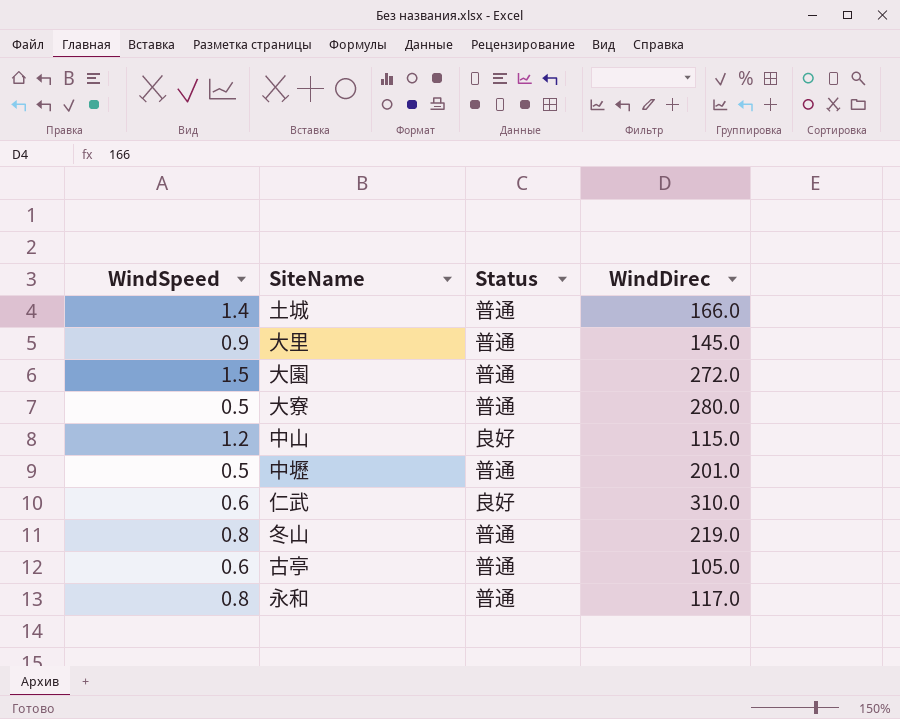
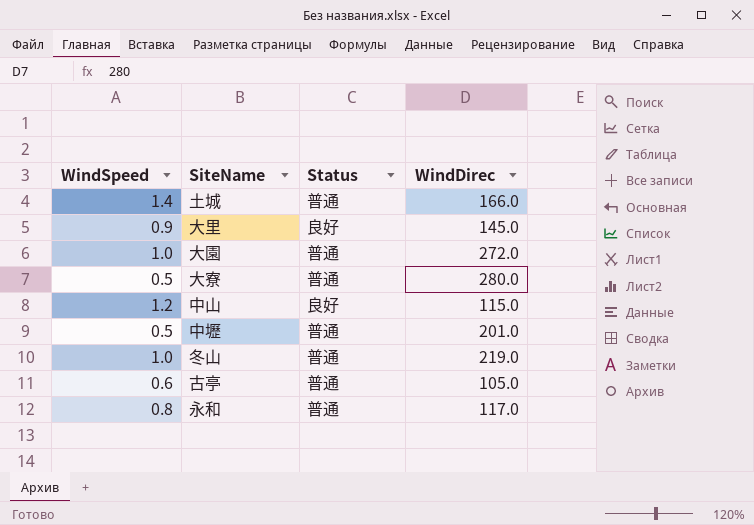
row 仁武: 0.6 | 良好 | 310.0 -> none
大里 | Status: 普通 -> 良好
大園 | WindSpeed: 1.5 -> 1.0
冬山 | WindSpeed: 0.8 -> 1.0

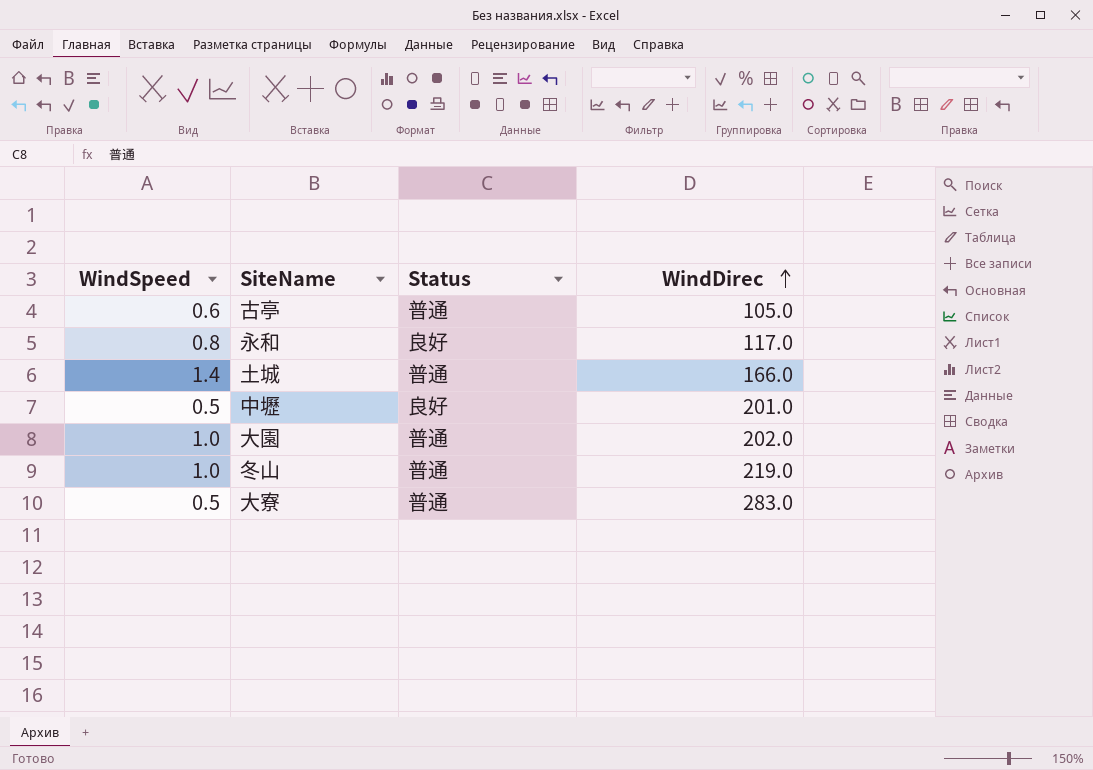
row order: none -> WindDirec ascending
row 大里: 0.9 | 良好 | 145.0 -> none
row 中山: 1.2 | 良好 | 115.0 -> none
永和 | Status: 普通 -> 良好
中壢 | Status: 普通 -> 良好
大園 | WindDirec: 272.0 -> 202.0
大寮 | WindDirec: 280.0 -> 283.0

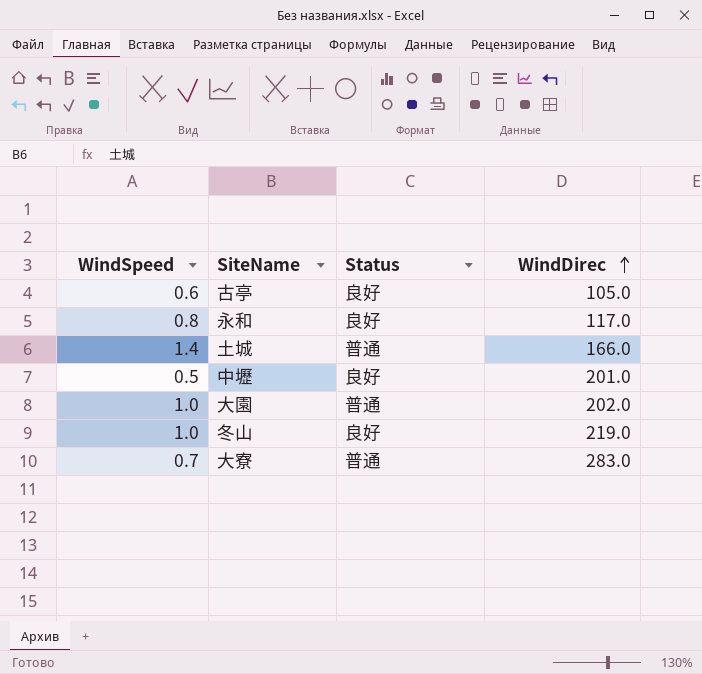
古亭 | Status: 普通 -> 良好
冬山 | Status: 普通 -> 良好
大寮 | WindSpeed: 0.5 -> 0.7

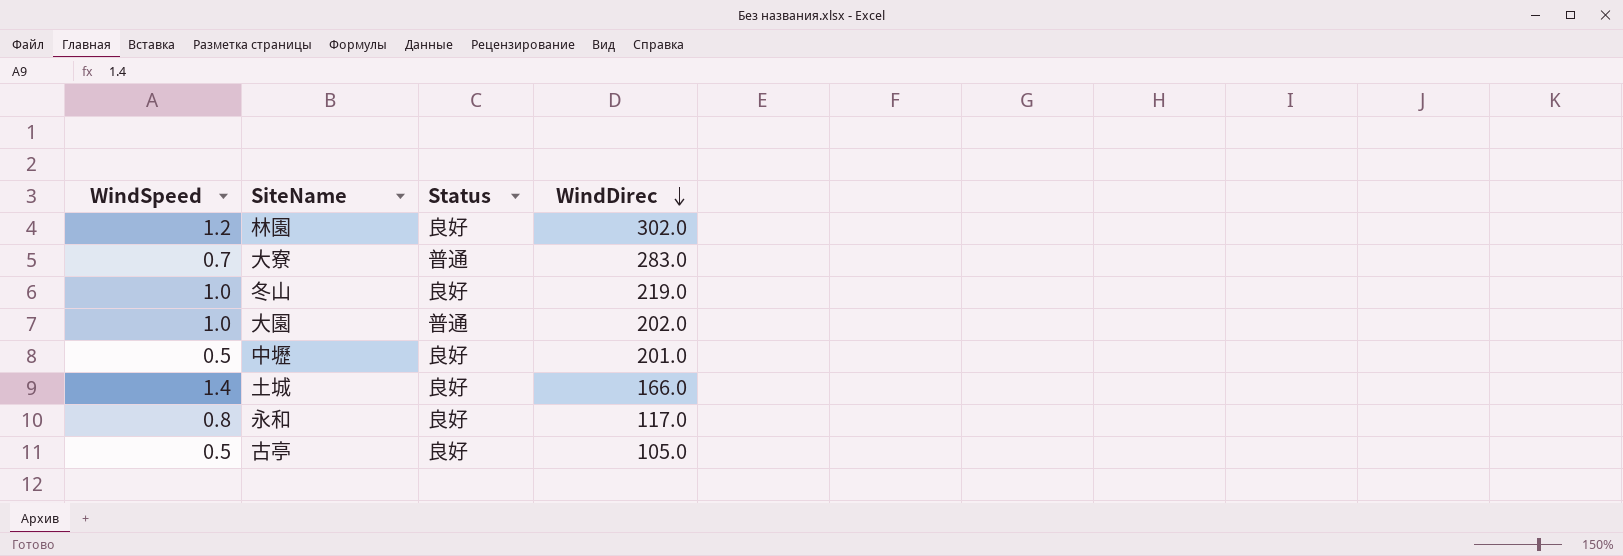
row order: WindDirec ascending -> WindDirec descending
row 林園: none -> 1.2 | 良好 | 302.0
土城 | Status: 普通 -> 良好
古亭 | WindSpeed: 0.6 -> 0.5

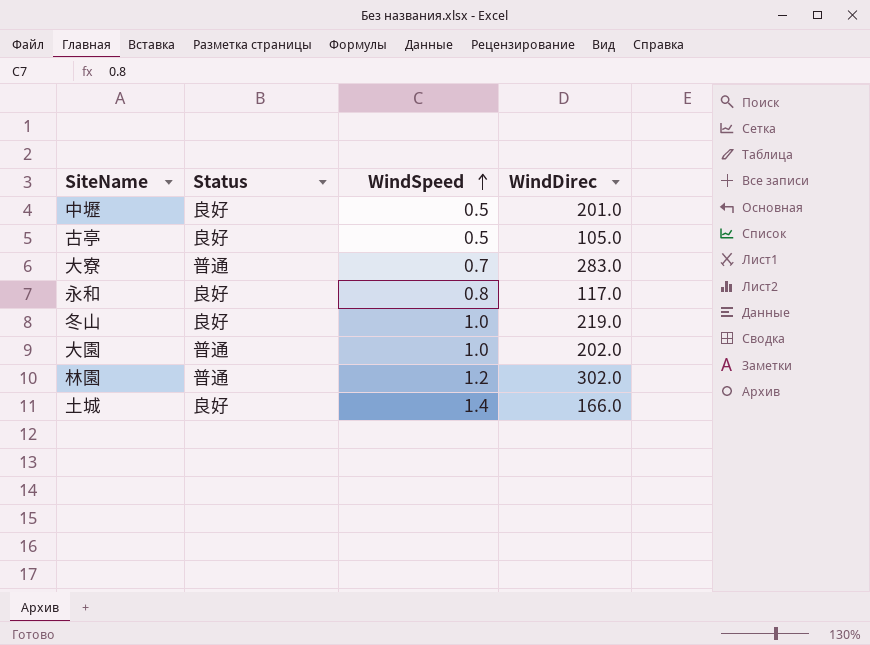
row order: WindDirec descending -> WindSpeed ascending
column WindSpeed | position: 1 -> 3
林園 | Status: 良好 -> 普通

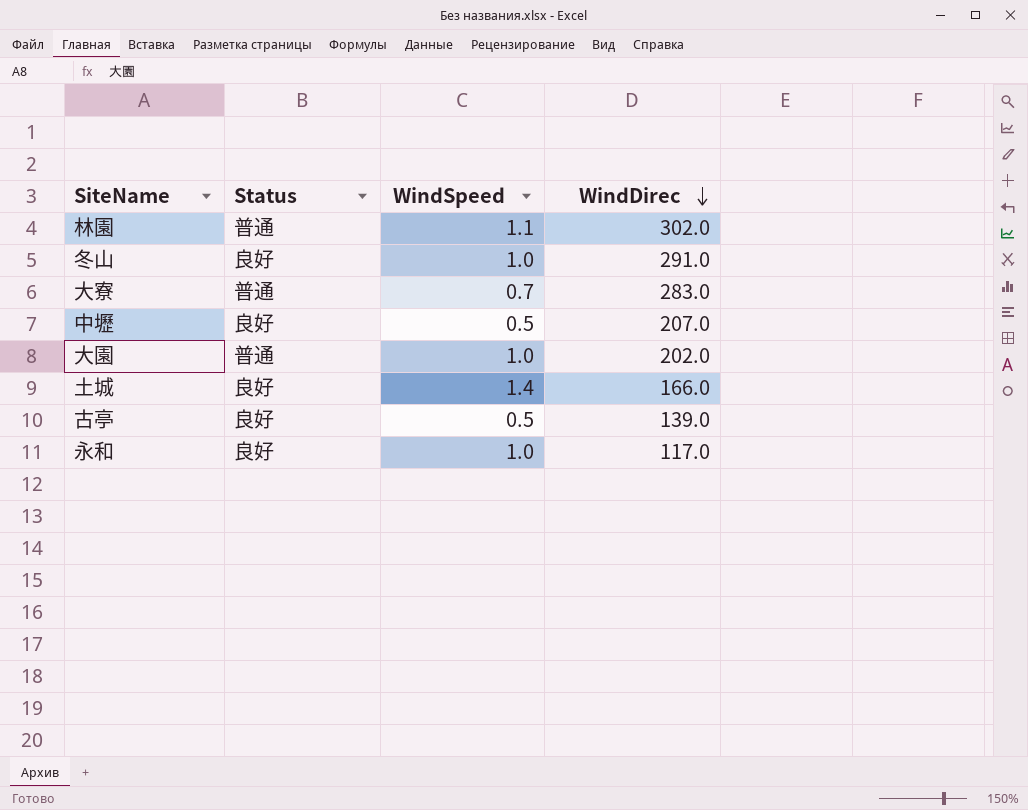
row order: WindSpeed ascending -> WindDirec descending
林園 | WindSpeed: 1.2 -> 1.1
冬山 | WindDirec: 219.0 -> 291.0
中壢 | WindDirec: 201.0 -> 207.0
古亭 | WindDirec: 105.0 -> 139.0
永和 | WindSpeed: 0.8 -> 1.0

